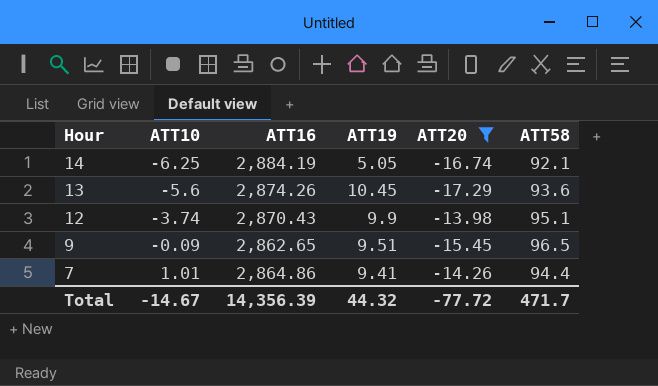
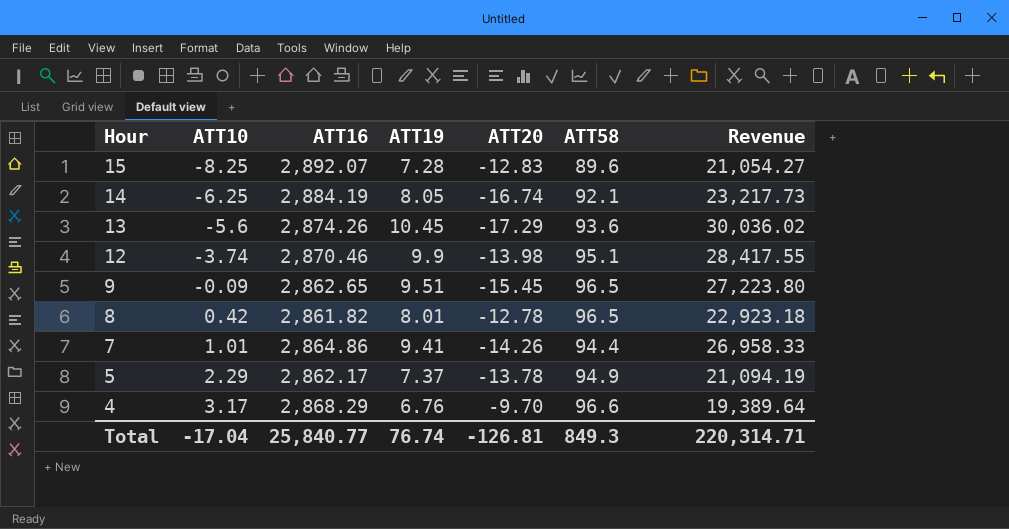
filter: ATT20 <= -13.98 -> none
column Revenue | formula: none -> [ATT16] * [ATT19]
14 | ATT19: 5.05 -> 8.05
12 | ATT16: 2,870.43 -> 2,870.46
Total | ATT10: -14.67 -> -17.04
Total | ATT16: 14,356.39 -> 25,840.77
Total | ATT19: 44.32 -> 76.74
Total | ATT20: -77.72 -> -126.81
Total | ATT58: 471.7 -> 849.3

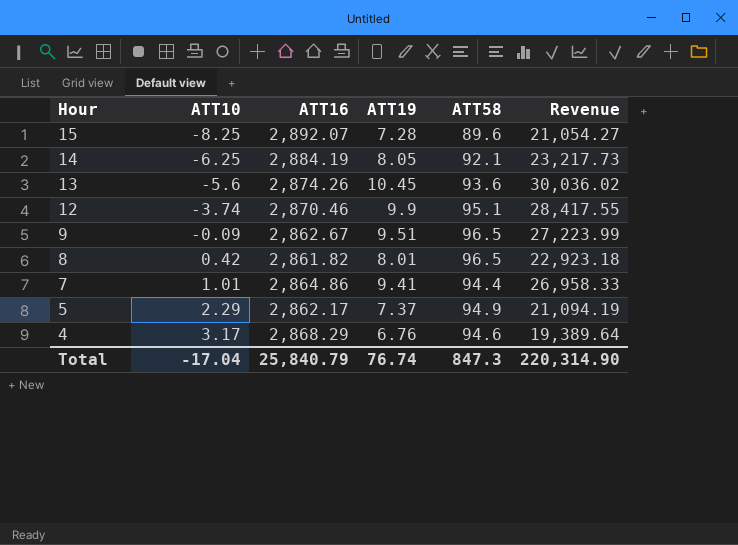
column ATT20 | position: 5 -> none
9 | ATT16: 2,862.65 -> 2,862.67
9 | Revenue: 27,223.80 -> 27,223.99
4 | ATT58: 96.6 -> 94.6
Total | ATT16: 25,840.77 -> 25,840.79
Total | ATT58: 849.3 -> 847.3
Total | Revenue: 220,314.71 -> 220,314.90

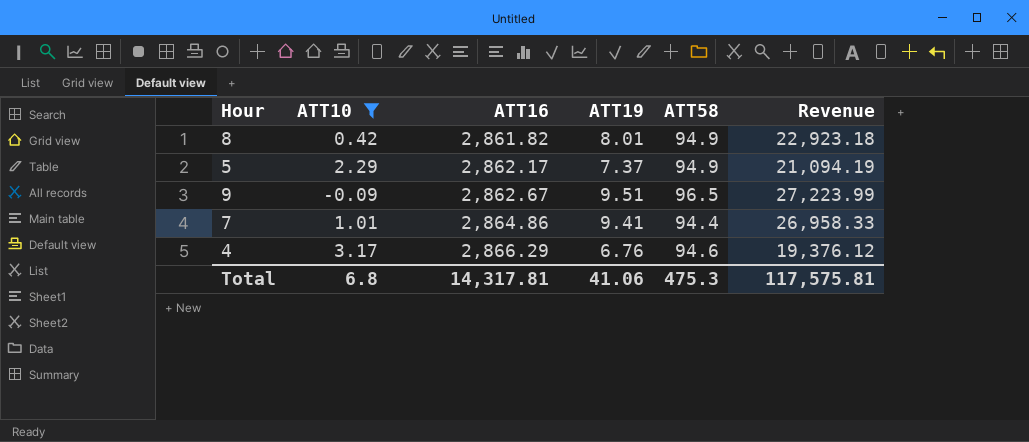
filter: none -> ATT10 >= -0.09
row order: Hour descending -> ATT16 ascending
8 | ATT58: 96.5 -> 94.9
4 | ATT16: 2,868.29 -> 2,866.29
4 | Revenue: 19,389.64 -> 19,376.12
Total | ATT10: -17.04 -> 6.8
Total | ATT16: 25,840.79 -> 14,317.81
Total | ATT19: 76.74 -> 41.06
Total | ATT58: 847.3 -> 475.3
Total | Revenue: 220,314.90 -> 117,575.81

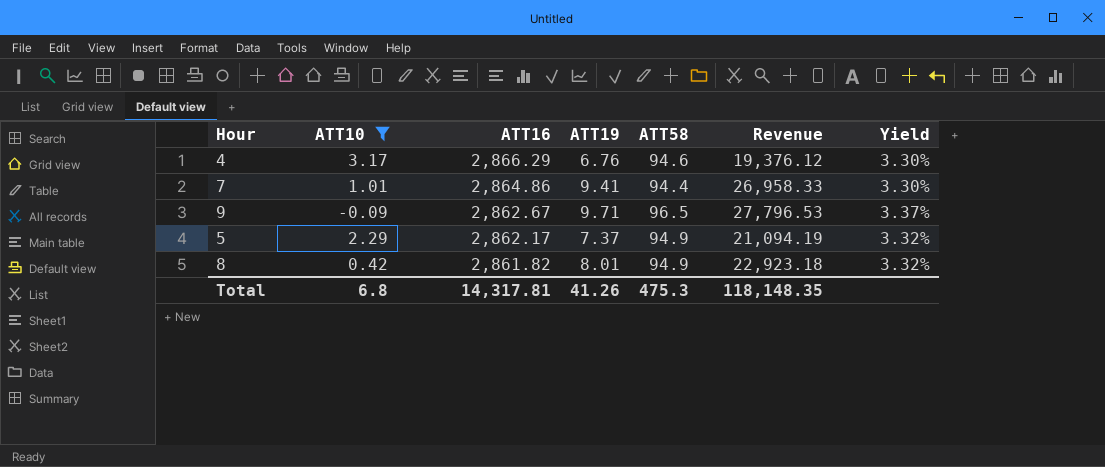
row order: ATT16 ascending -> ATT16 descending
column Yield | formula: none -> [ATT58] / [ATT16]
9 | ATT19: 9.51 -> 9.71
9 | Revenue: 27,223.99 -> 27,796.53
Total | ATT19: 41.06 -> 41.26
Total | Revenue: 117,575.81 -> 118,148.35

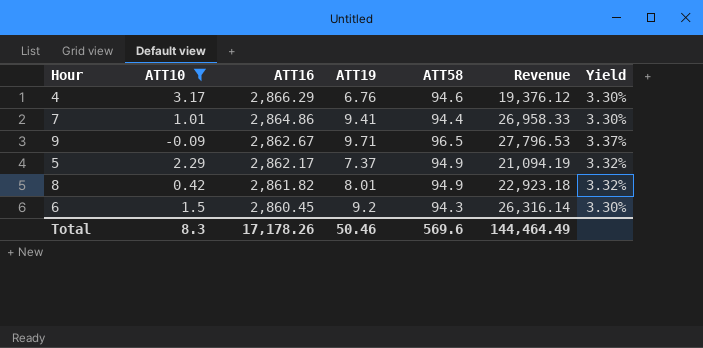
row 6: none -> 1.5 | 2,860.45 | 9.2 | 94.3 | 26,316.14 | 3.30%
Total | ATT10: 6.8 -> 8.3
Total | ATT16: 14,317.81 -> 17,178.26
Total | ATT19: 41.26 -> 50.46
Total | ATT58: 475.3 -> 569.6
Total | Revenue: 118,148.35 -> 144,464.49

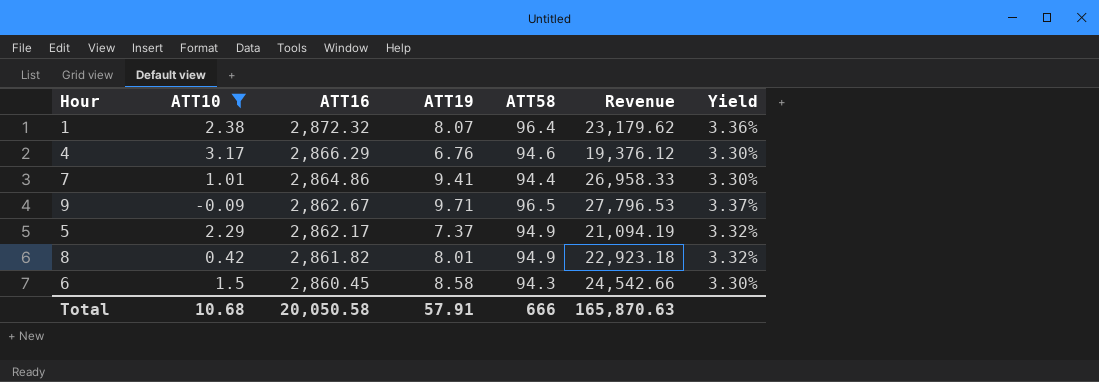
row 1: none -> 2.38 | 2,872.32 | 8.07 | 96.4 | 23,179.62 | 3.36%
6 | ATT19: 9.2 -> 8.58
6 | Revenue: 26,316.14 -> 24,542.66
Total | ATT10: 8.3 -> 10.68
Total | ATT16: 17,178.26 -> 20,050.58
Total | ATT19: 50.46 -> 57.91
Total | ATT58: 569.6 -> 666
Total | Revenue: 144,464.49 -> 165,870.63

